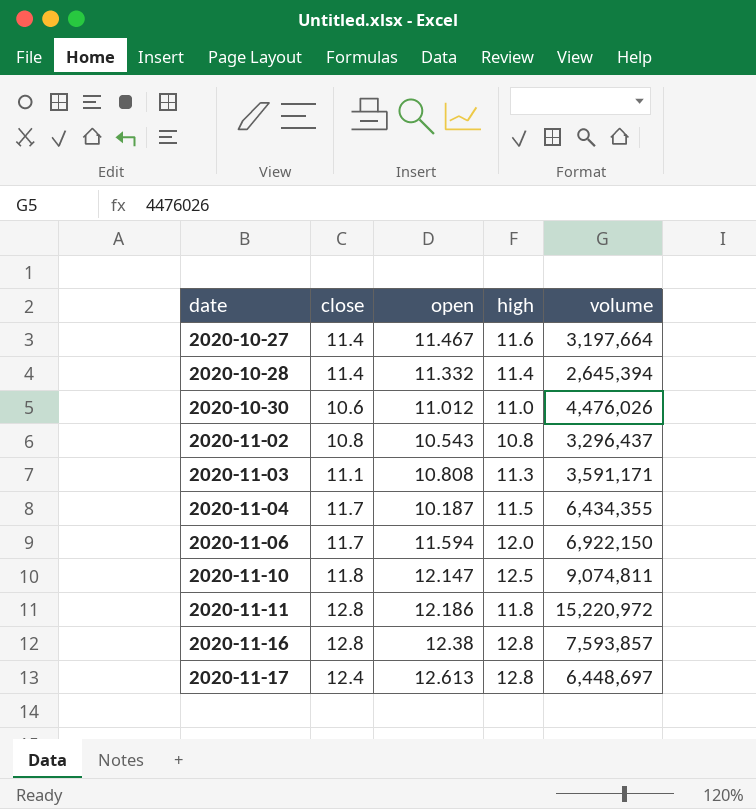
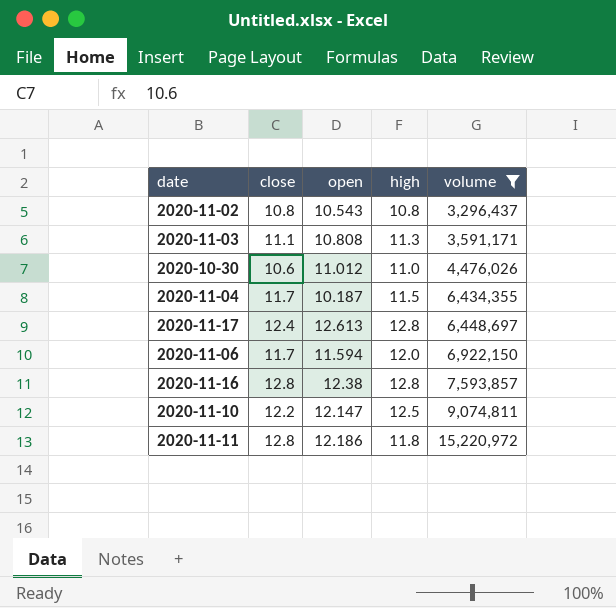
filter: none -> volume >= 3,296,437
row order: date ascending -> volume ascending
2020-11-10 | close: 11.8 -> 12.2

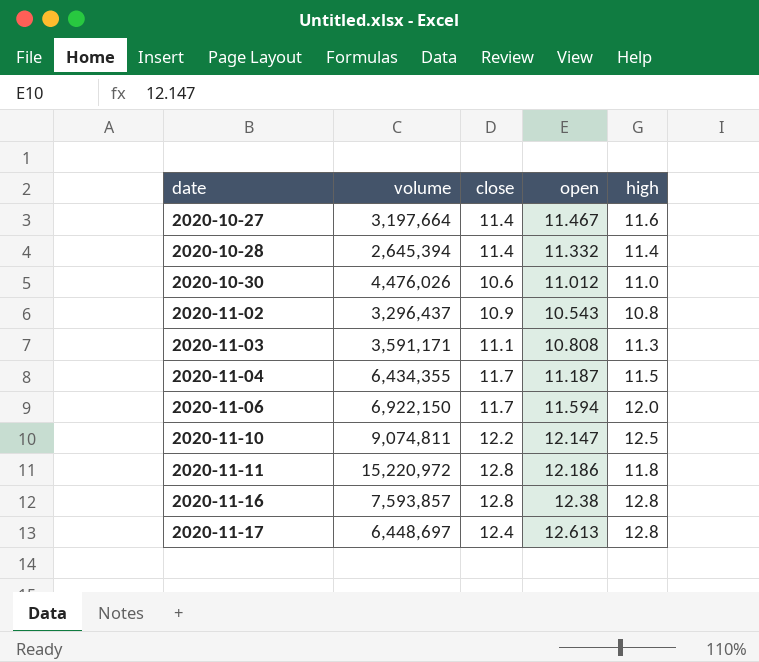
filter: volume >= 3,296,437 -> none
row order: volume ascending -> date ascending
column volume | position: 5 -> 2
2020-11-02 | close: 10.8 -> 10.9
2020-11-04 | open: 10.187 -> 11.187

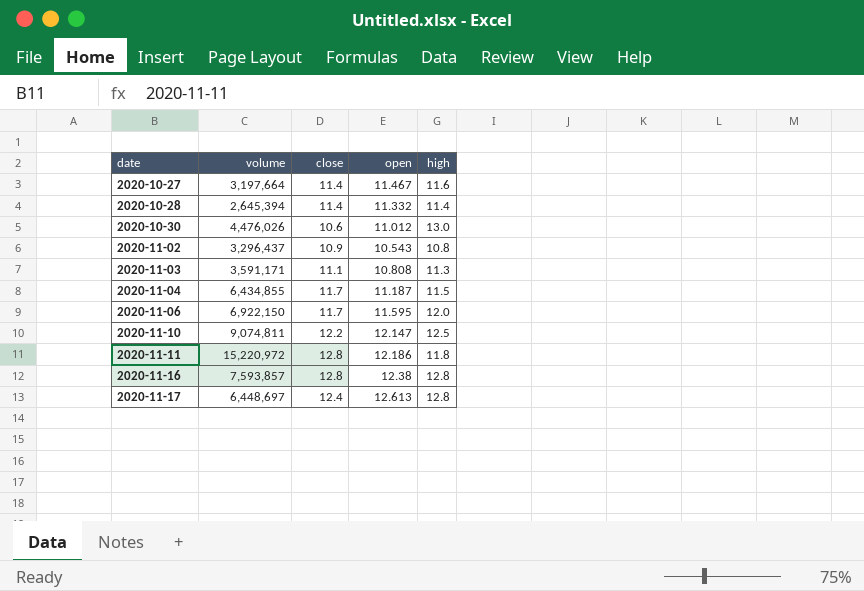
2020-10-30 | high: 11.0 -> 13.0
2020-11-04 | volume: 6,434,355 -> 6,434,855
2020-11-06 | open: 11.594 -> 11.595

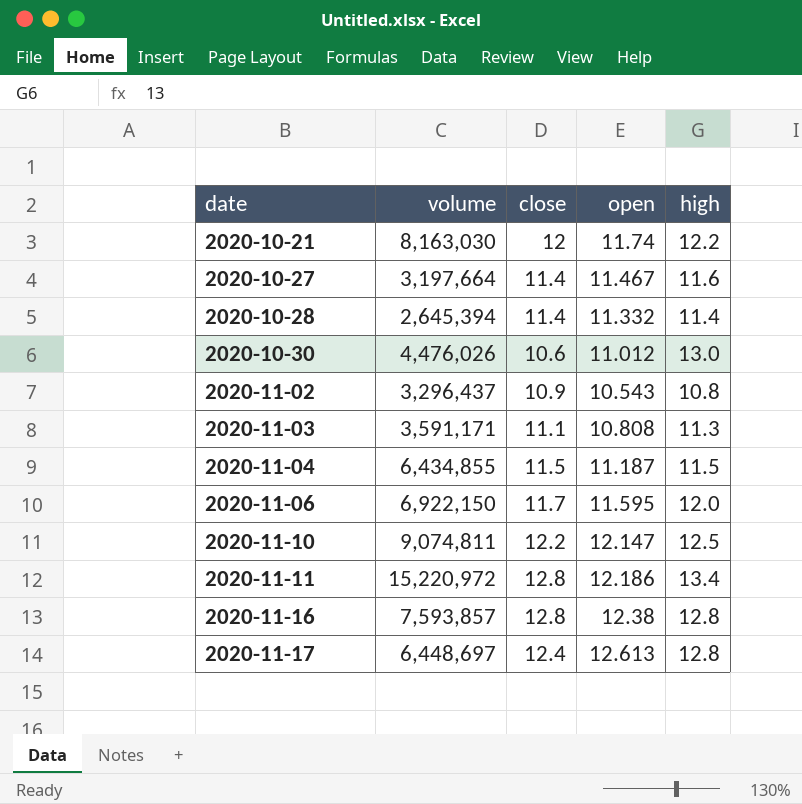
row 2020-10-21: none -> 8,163,030 | 12 | 11.74 | 12.2
2020-11-04 | close: 11.7 -> 11.5
2020-11-11 | high: 11.8 -> 13.4

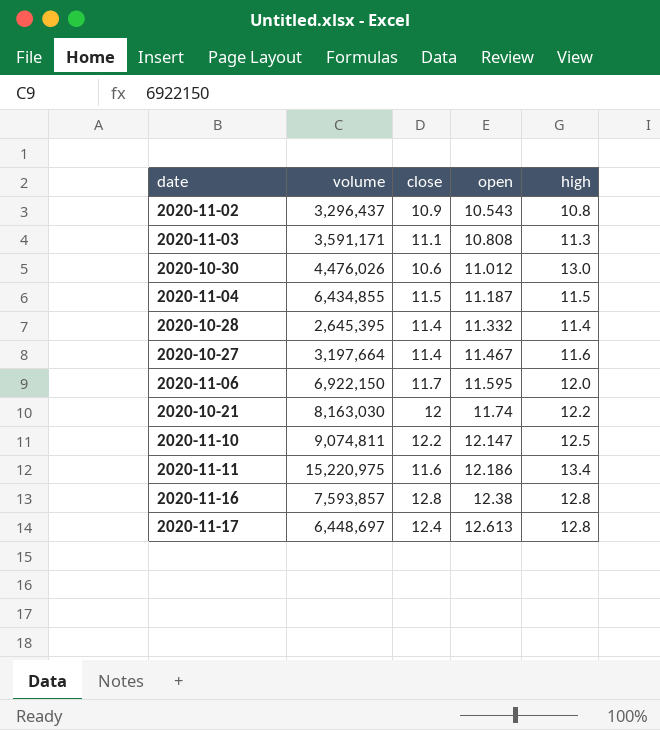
row order: date ascending -> open ascending
2020-10-28 | volume: 2,645,394 -> 2,645,395
2020-11-11 | volume: 15,220,972 -> 15,220,975
2020-11-11 | close: 12.8 -> 11.6

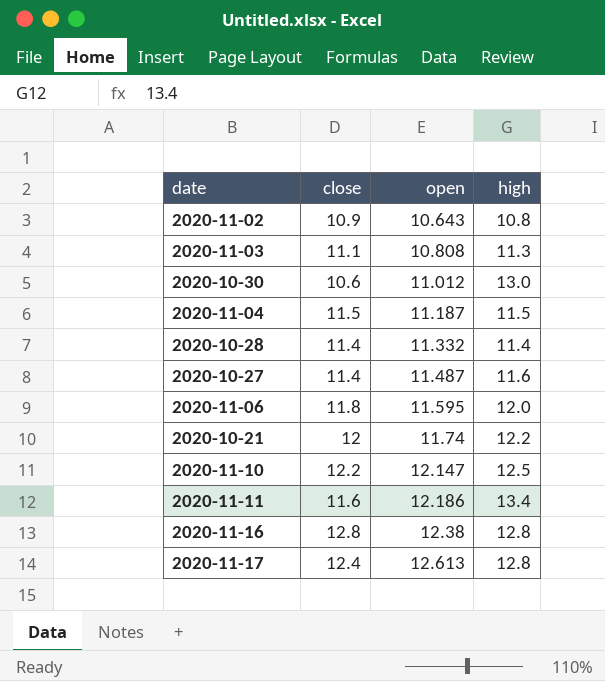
column volume | position: 2 -> none
2020-11-02 | open: 10.543 -> 10.643
2020-10-27 | open: 11.467 -> 11.487
2020-11-06 | close: 11.7 -> 11.8

